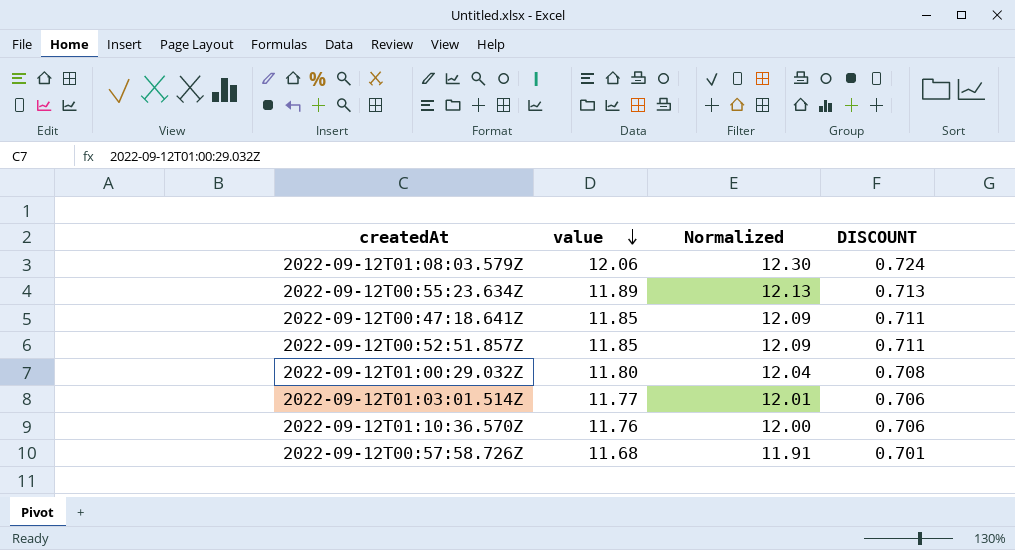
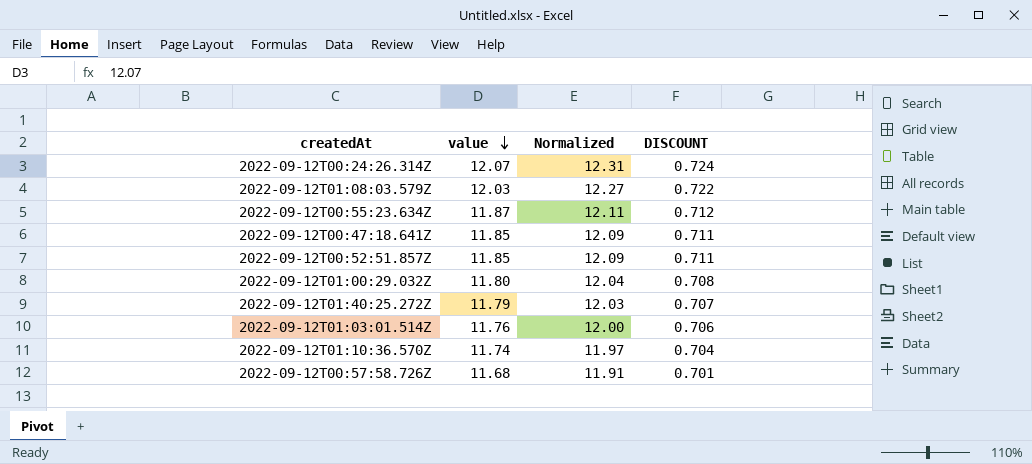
row 2022-09-12T00:24:26.314Z: none -> 12.07 | 12.31 | 0.724
2022-09-12T01:08:03.579Z | value: 12.06 -> 12.03
2022-09-12T01:08:03.579Z | Normalized: 12.30 -> 12.27
2022-09-12T01:08:03.579Z | DISCOUNT: 0.724 -> 0.722
2022-09-12T00:55:23.634Z | value: 11.89 -> 11.87
2022-09-12T00:55:23.634Z | Normalized: 12.13 -> 12.11
2022-09-12T00:55:23.634Z | DISCOUNT: 0.713 -> 0.712
row 2022-09-12T01:40:25.272Z: none -> 11.79 | 12.03 | 0.707
2022-09-12T01:03:01.514Z | value: 11.77 -> 11.76
2022-09-12T01:03:01.514Z | Normalized: 12.01 -> 12.00
2022-09-12T01:10:36.570Z | value: 11.76 -> 11.74
2022-09-12T01:10:36.570Z | Normalized: 12.00 -> 11.97
2022-09-12T01:10:36.570Z | DISCOUNT: 0.706 -> 0.704

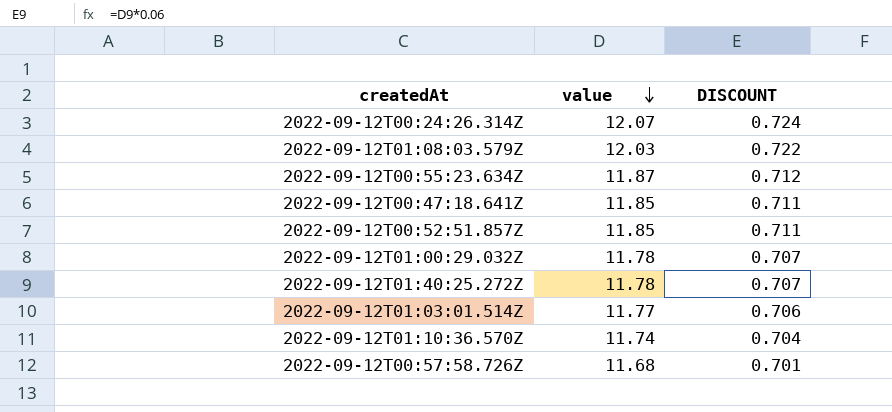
column Normalized | formula: [value] * 1.02 -> none
2022-09-12T01:00:29.032Z | value: 11.80 -> 11.78
2022-09-12T01:00:29.032Z | DISCOUNT: 0.708 -> 0.707
2022-09-12T01:40:25.272Z | value: 11.79 -> 11.78
2022-09-12T01:03:01.514Z | value: 11.76 -> 11.77

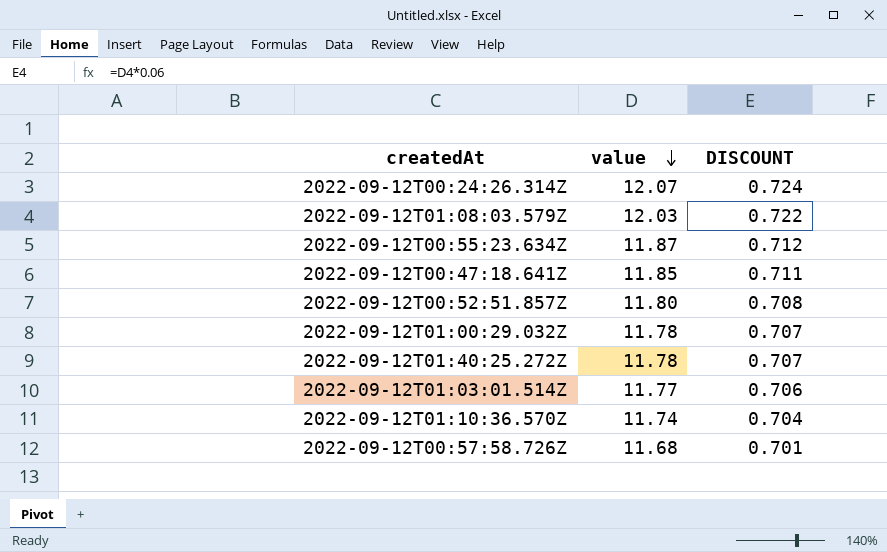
2022-09-12T00:52:51.857Z | value: 11.85 -> 11.80
2022-09-12T00:52:51.857Z | DISCOUNT: 0.711 -> 0.708

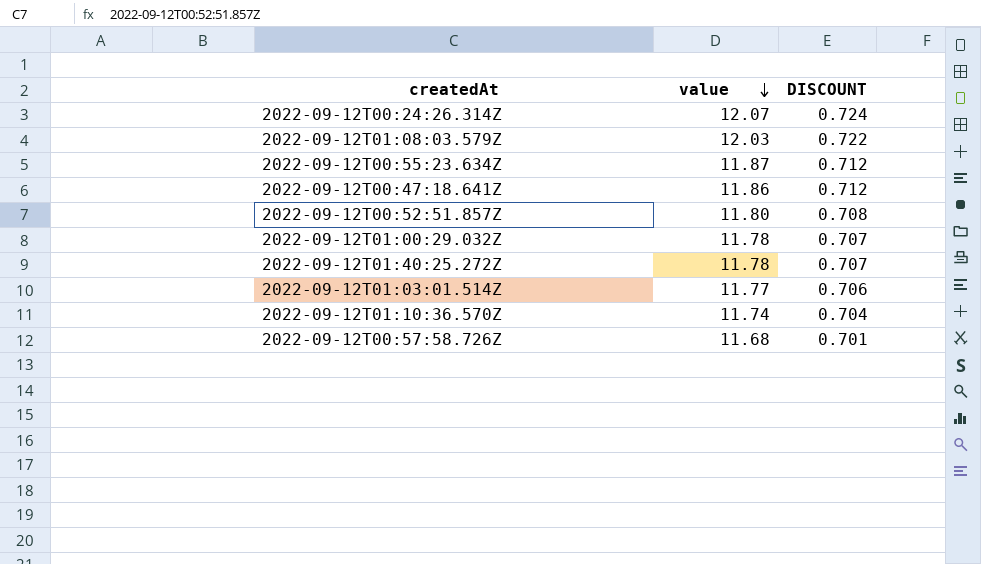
2022-09-12T00:47:18.641Z | value: 11.85 -> 11.86
2022-09-12T00:47:18.641Z | DISCOUNT: 0.711 -> 0.712

